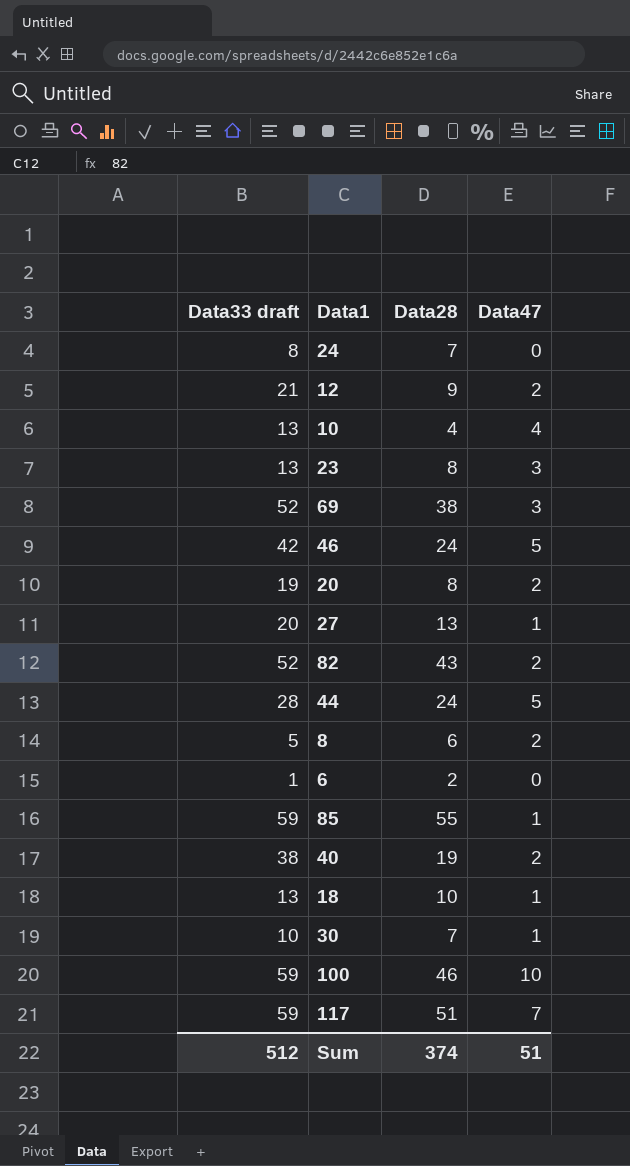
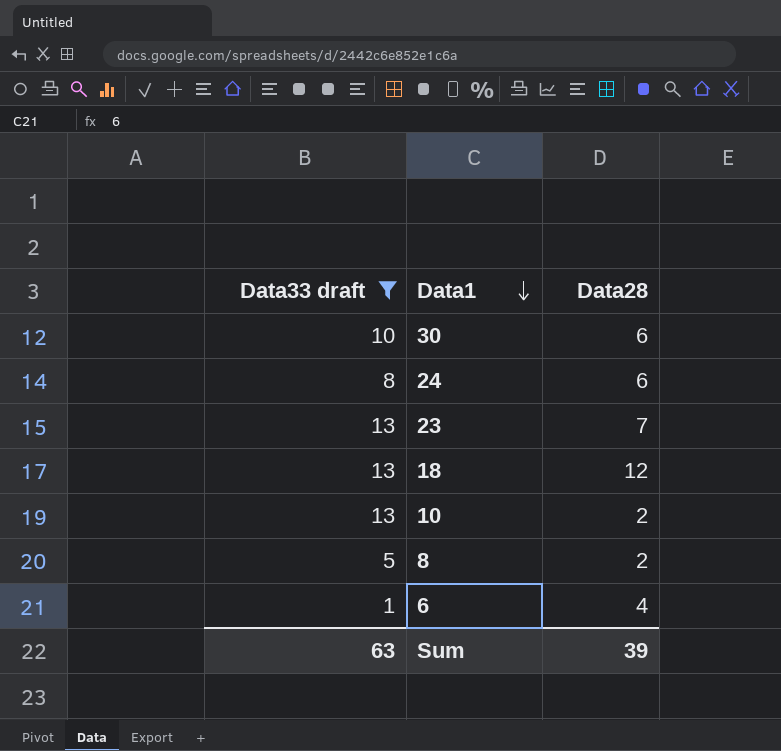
filter: none -> Data33 draft <= 13
row order: none -> Data1 descending
column Data47 | position: 4 -> none
30 | Data28: 7 -> 6
24 | Data28: 7 -> 6
23 | Data28: 8 -> 7
18 | Data28: 10 -> 12
10 | Data28: 4 -> 2
8 | Data28: 6 -> 2
6 | Data28: 2 -> 4
Sum | Data33 draft: 512 -> 63
Sum | Data28: 374 -> 39

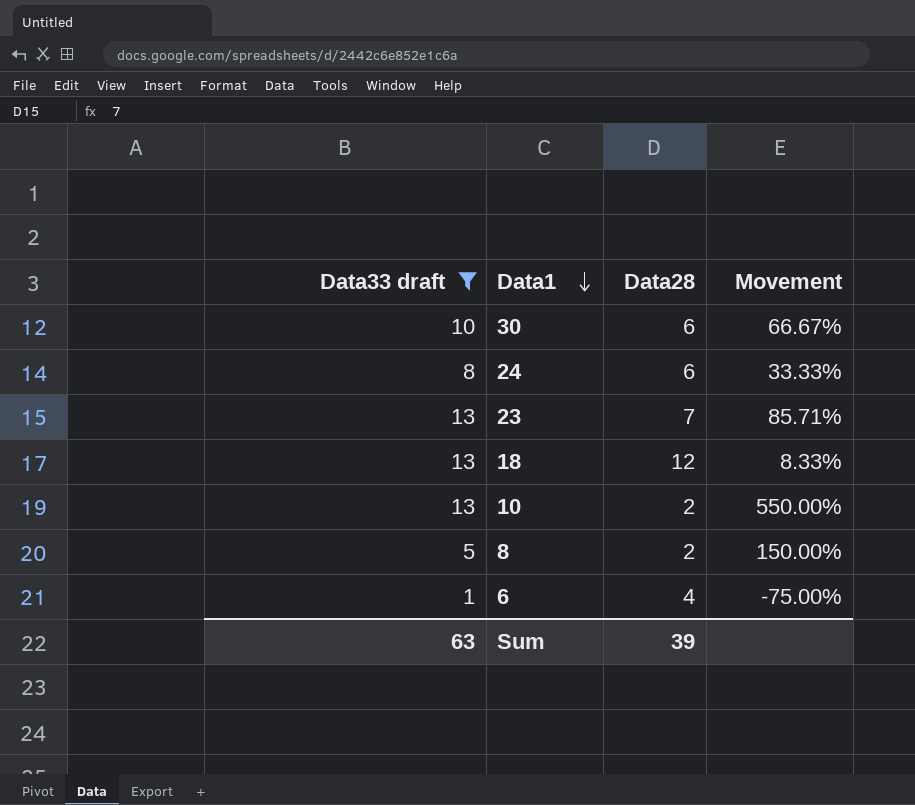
column Movement | formula: none -> ([Data33 draft] - [Data28]) / [Data28]

